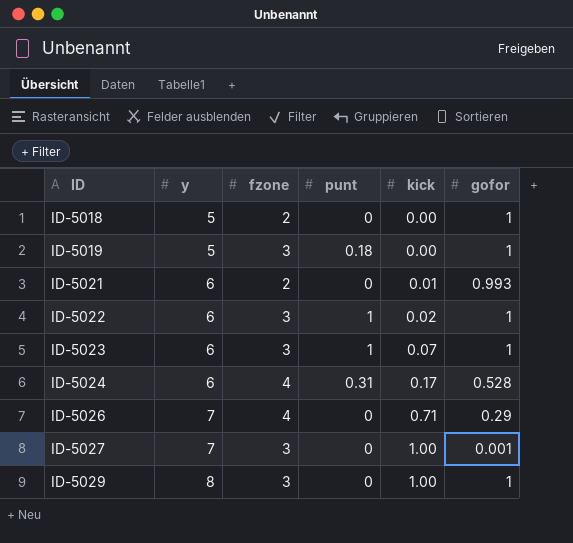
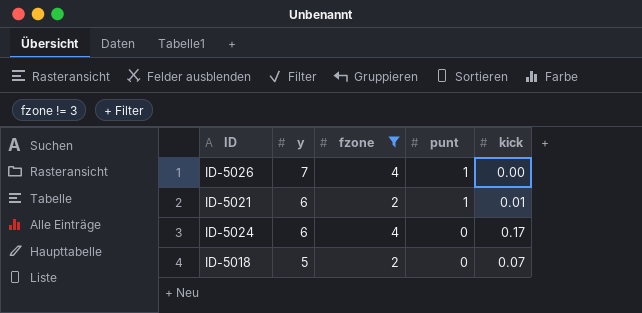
filter: none -> fzone != 3
row order: ID ascending -> y descending
column gofor | position: 6 -> none
ID-5026 | punt: 0 -> 1
ID-5026 | kick: 0.71 -> 0.00
ID-5021 | punt: 0 -> 1
ID-5024 | punt: 0.31 -> 0
ID-5018 | kick: 0.00 -> 0.07

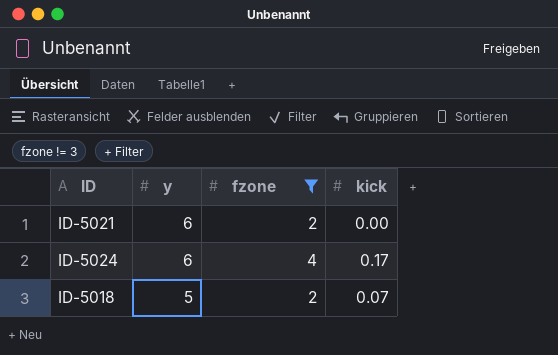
column punt | position: 4 -> none
row ID-5026: 7 | 4 | 1 | 0.00 -> none
ID-5021 | kick: 0.01 -> 0.00

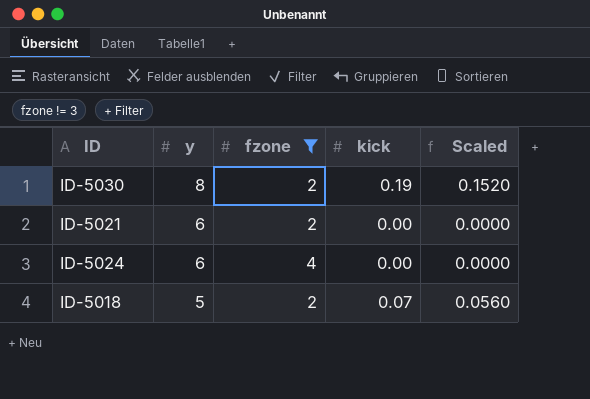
column Scaled | formula: none -> [kick] * 0.8
row ID-5030: none -> 8 | 2 | 0.19 | 0.1520
ID-5024 | kick: 0.17 -> 0.00

